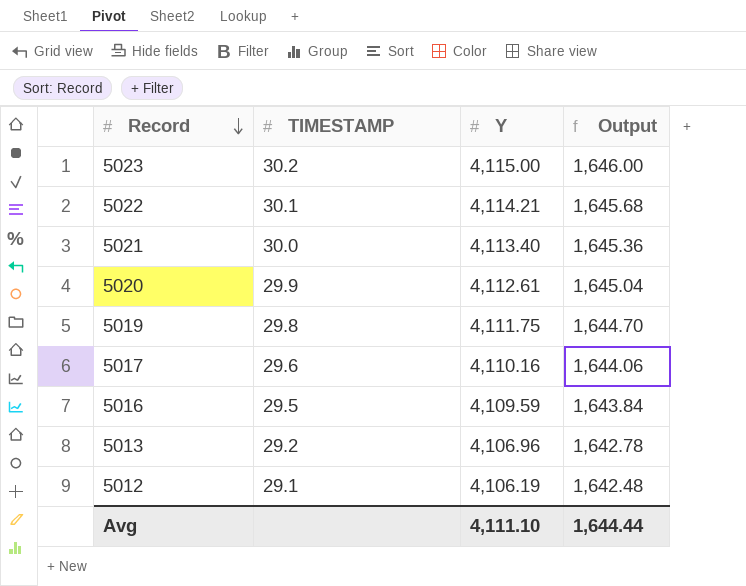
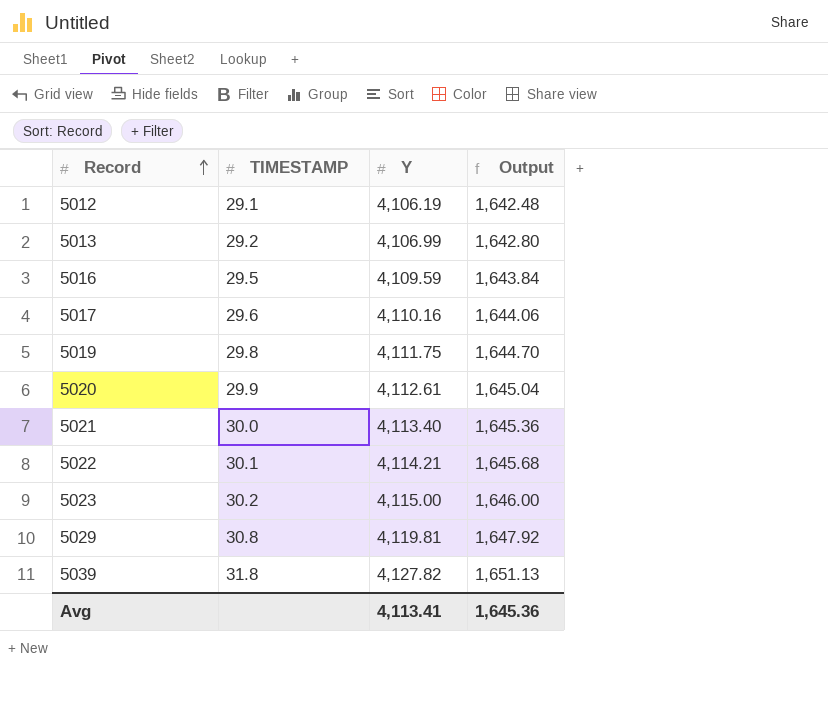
row order: Record descending -> Record ascending
5013 | Y: 4,106.96 -> 4,106.99
5013 | Output: 1,642.78 -> 1,642.80
row 5029: none -> 30.8 | 4,119.81 | 1,647.92
row 5039: none -> 31.8 | 4,127.82 | 1,651.13
Avg | Y: 4,111.10 -> 4,113.41
Avg | Output: 1,644.44 -> 1,645.36

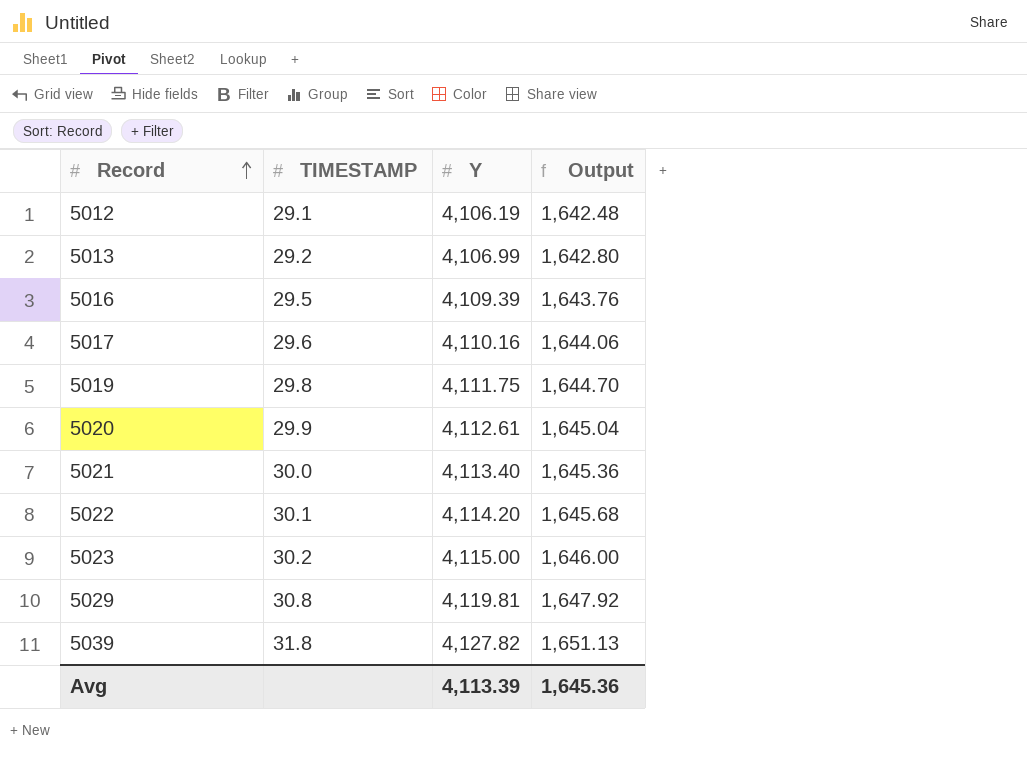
5016 | Y: 4,109.59 -> 4,109.39
5016 | Output: 1,643.84 -> 1,643.76
5022 | Y: 4,114.21 -> 4,114.20
Avg | Y: 4,113.41 -> 4,113.39

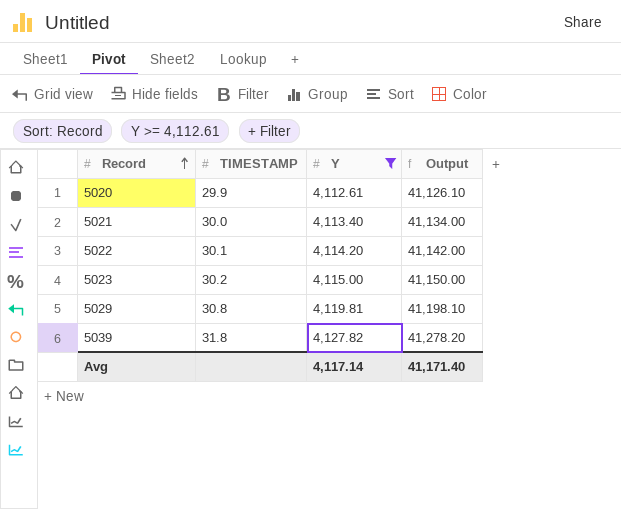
filter: none -> Y >= 4,112.61
column Output | formula: [Y] * 0.4 -> [Y] * 10
Avg | Y: 4,113.39 -> 4,117.14
Avg | Output: 1,645.36 -> 41,171.40

